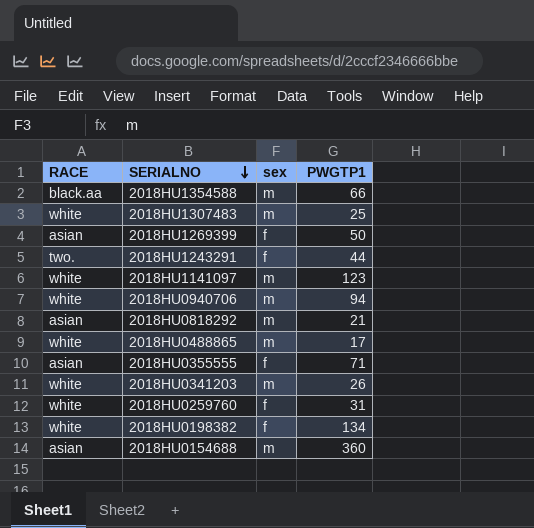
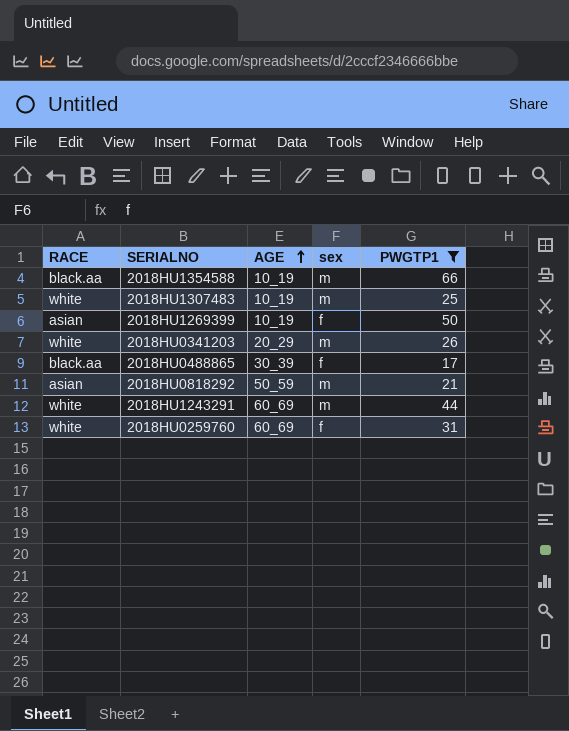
filter: none -> PWGTP1 <= 66
row order: SERIALNO descending -> AGE ascending
column AGE | position: none -> 3
2018HU0488865 | RACE: white -> black.aa
2018HU0488865 | sex: m -> f
2018HU1243291 | RACE: two. -> white
2018HU1243291 | sex: f -> m

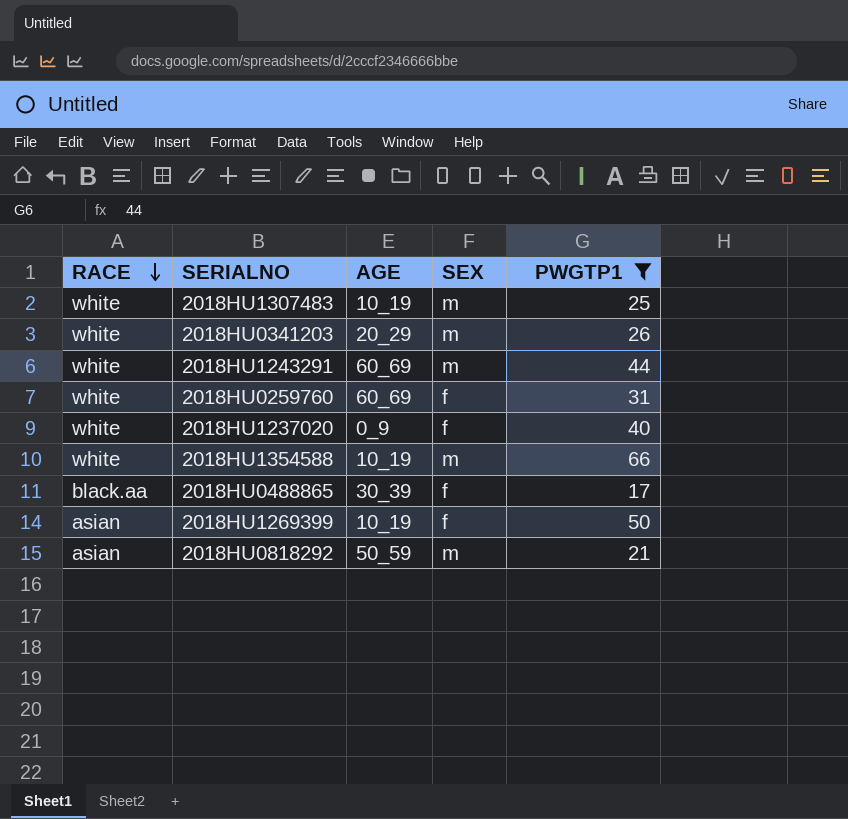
row order: AGE ascending -> RACE descending
column name: sex -> SEX
row 2018HU1237020: none -> white | 0_9 | f | 40
2018HU1354588 | RACE: black.aa -> white

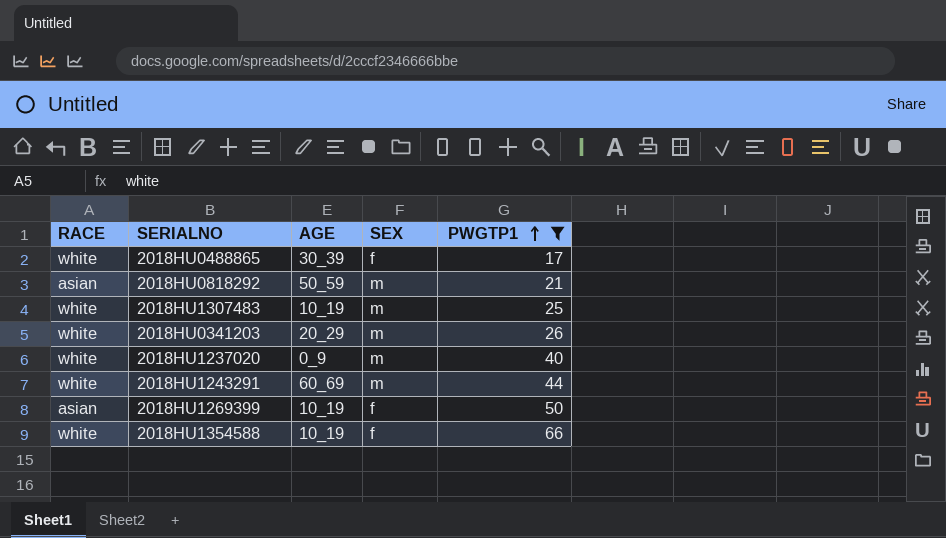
row order: RACE descending -> PWGTP1 ascending
row 2018HU0259760: white | 60_69 | f | 31 -> none
2018HU0488865 | RACE: black.aa -> white
2018HU1237020 | SEX: f -> m
2018HU1354588 | SEX: m -> f

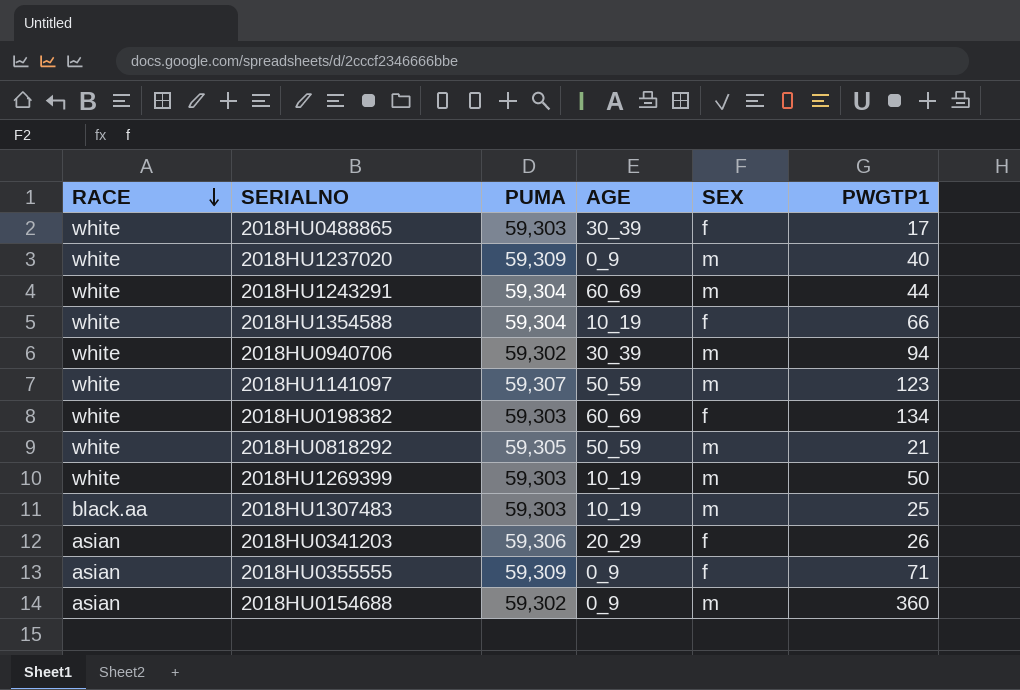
filter: PWGTP1 <= 66 -> none
row order: PWGTP1 ascending -> RACE descending
column PUMA | position: none -> 3
2018HU0818292 | RACE: asian -> white
2018HU1269399 | RACE: asian -> white
2018HU1269399 | SEX: f -> m
2018HU1307483 | RACE: white -> black.aa
2018HU0341203 | RACE: white -> asian
2018HU0341203 | SEX: m -> f

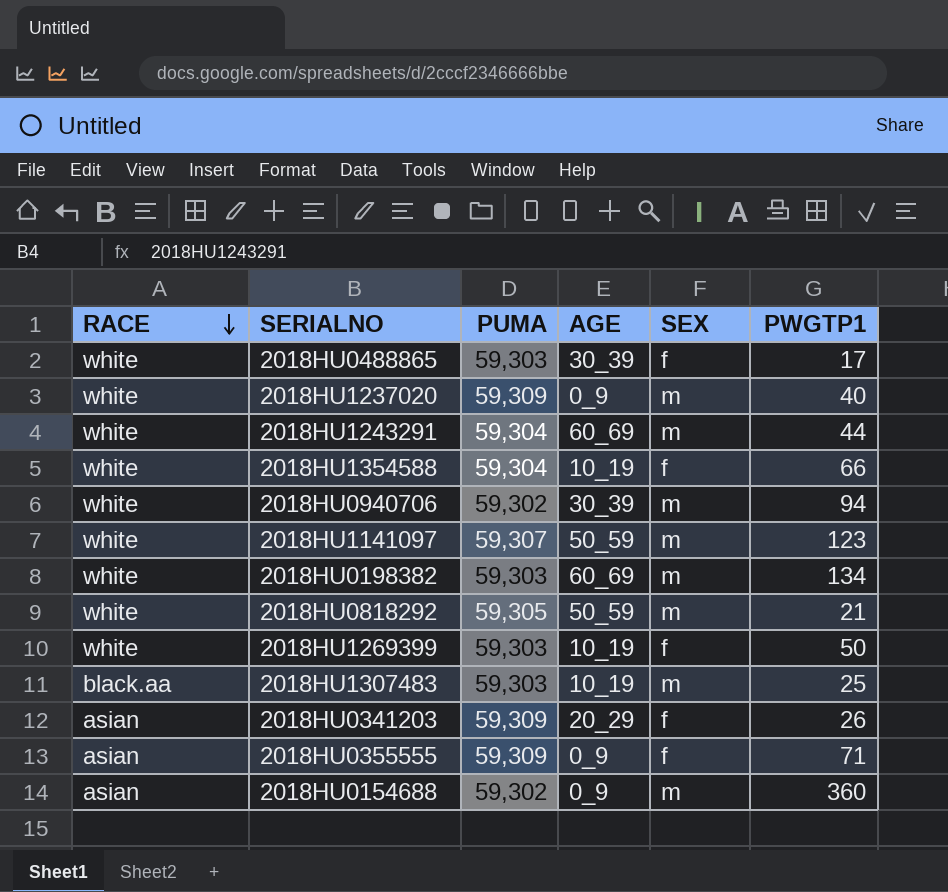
2018HU0198382 | SEX: f -> m
2018HU1269399 | SEX: m -> f
2018HU0341203 | PUMA: 59,306 -> 59,309

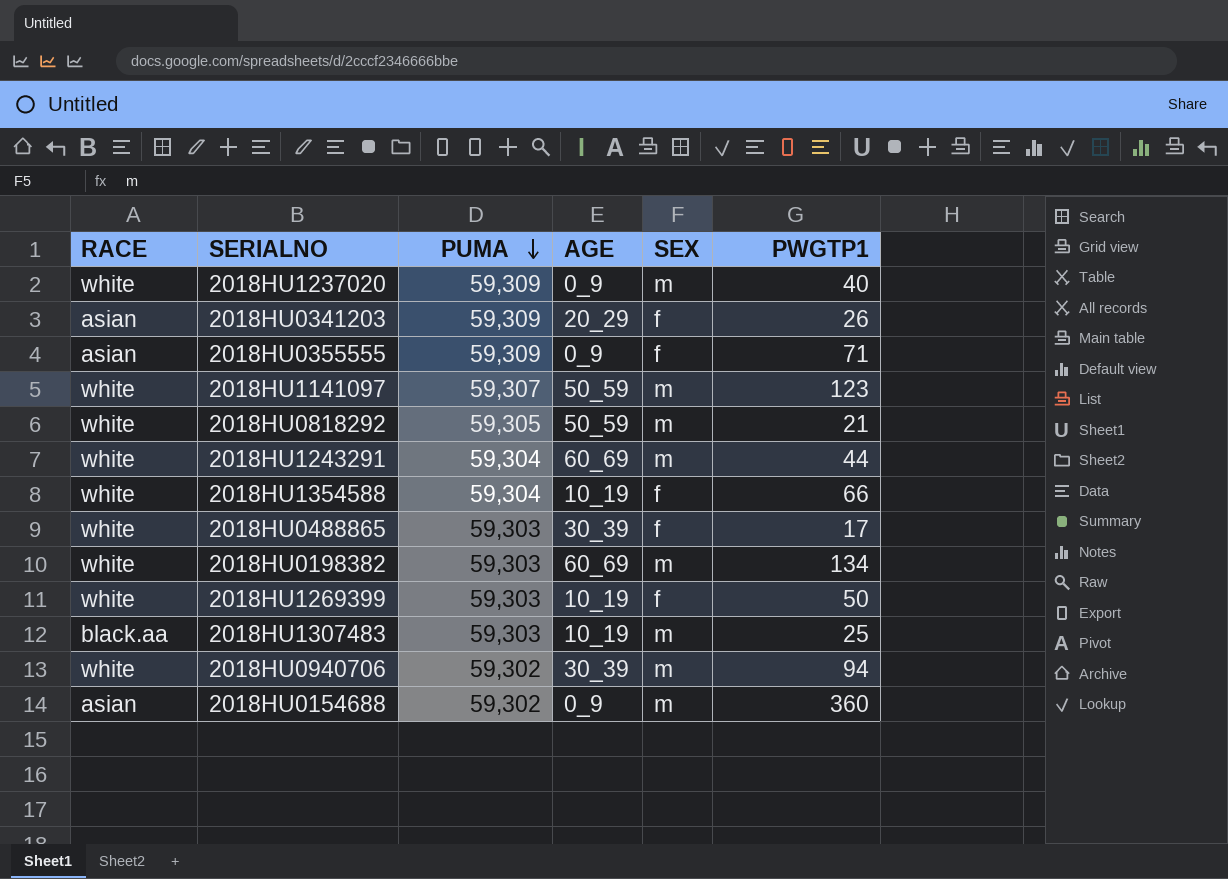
row order: RACE descending -> PUMA descending

